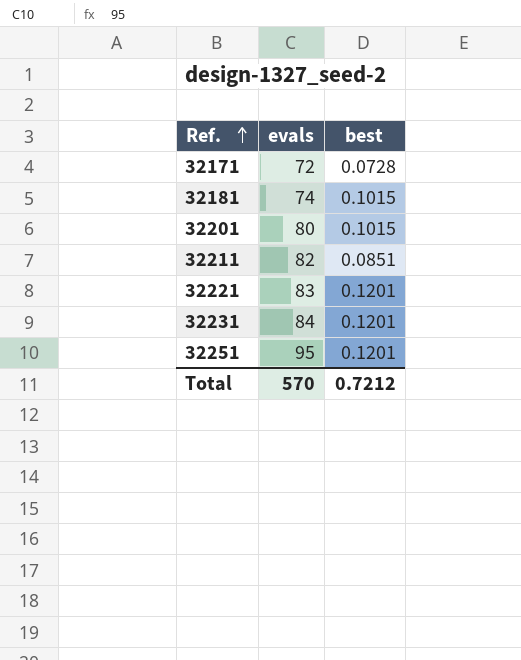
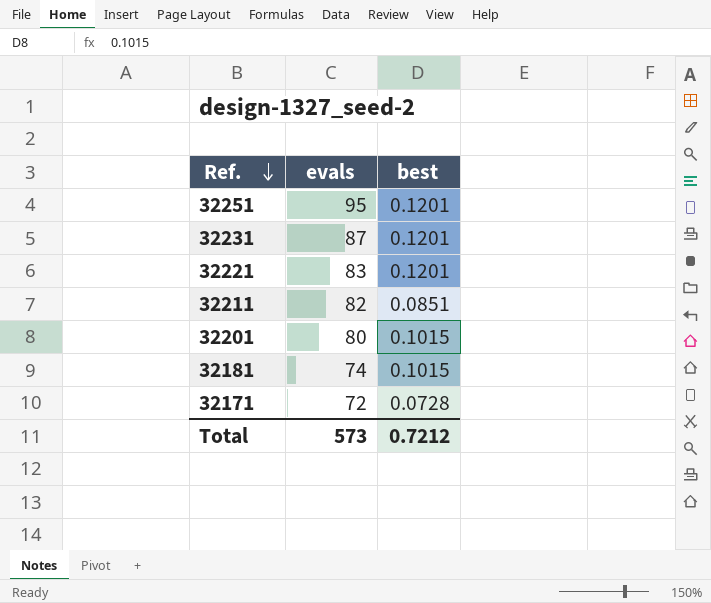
row order: Ref. ascending -> Ref. descending
32231 | evals: 84 -> 87
Total | evals: 570 -> 573

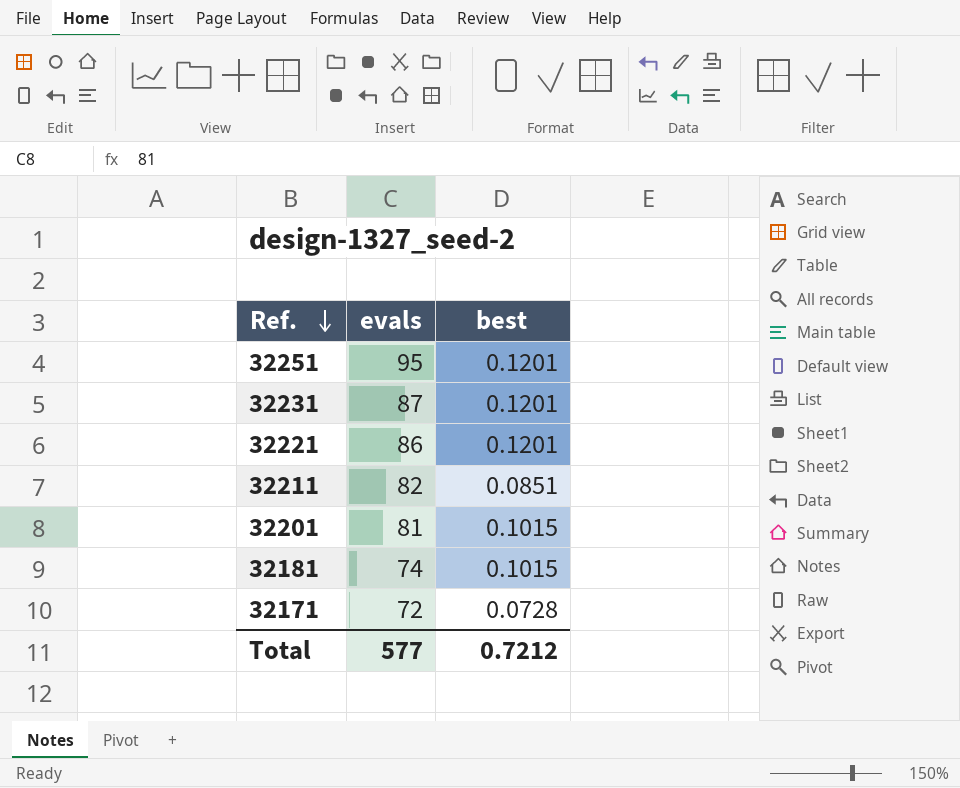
32221 | evals: 83 -> 86
32201 | evals: 80 -> 81
Total | evals: 573 -> 577

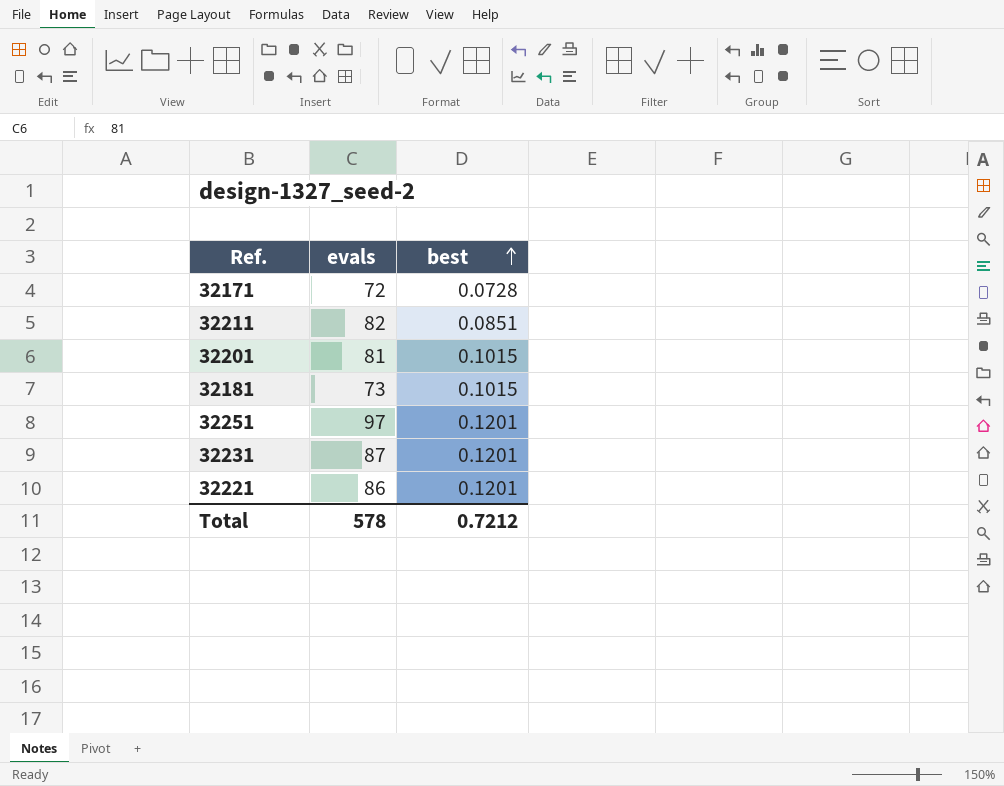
row order: Ref. descending -> best ascending
32181 | evals: 74 -> 73
32251 | evals: 95 -> 97
Total | evals: 577 -> 578

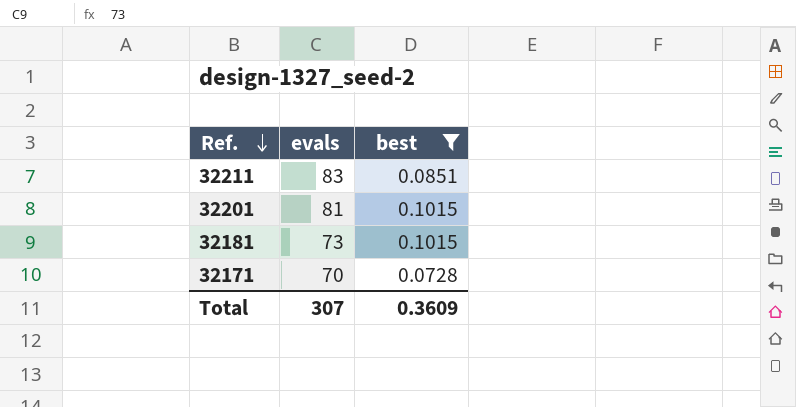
filter: none -> best != 0.1201
row order: best ascending -> Ref. descending
32211 | evals: 82 -> 83
32171 | evals: 72 -> 70
Total | evals: 578 -> 307
Total | best: 0.7212 -> 0.3609

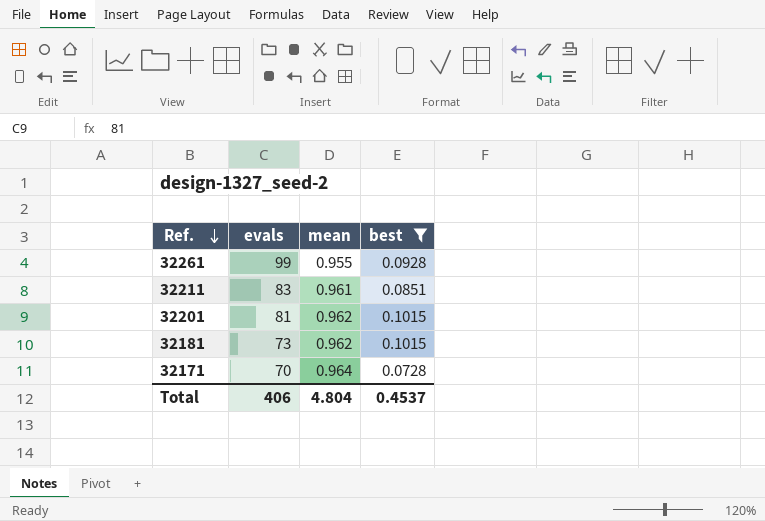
column mean | position: none -> 3
row 32261: none -> 99 | 0.955 | 0.0928
Total | evals: 307 -> 406
Total | best: 0.3609 -> 0.4537

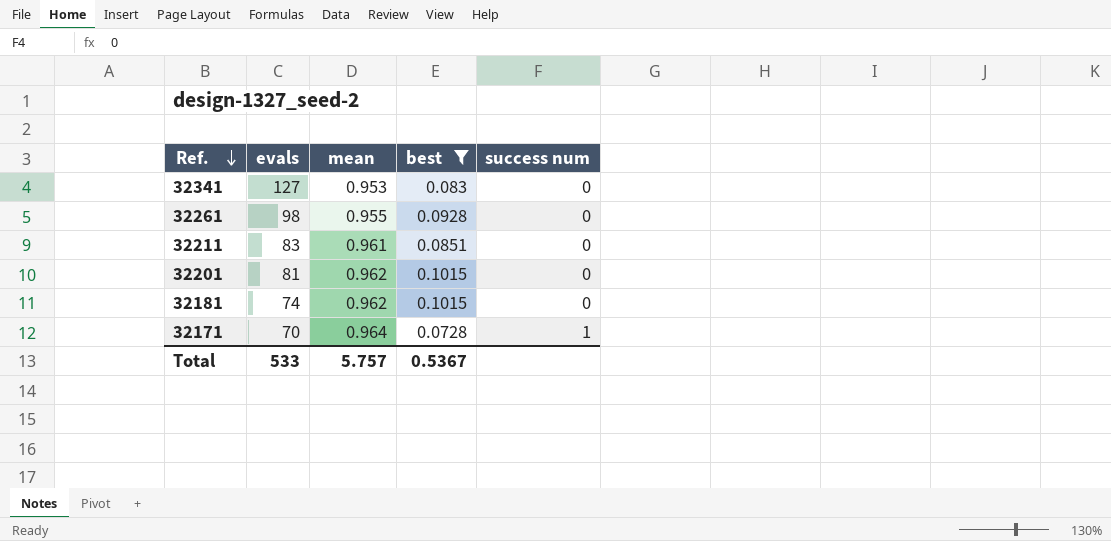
column success num | position: none -> 5
row 32341: none -> 127 | 0.953 | 0.083 | 0
32261 | evals: 99 -> 98
32181 | evals: 73 -> 74
Total | evals: 406 -> 533
Total | mean: 4.804 -> 5.757
Total | best: 0.4537 -> 0.5367

